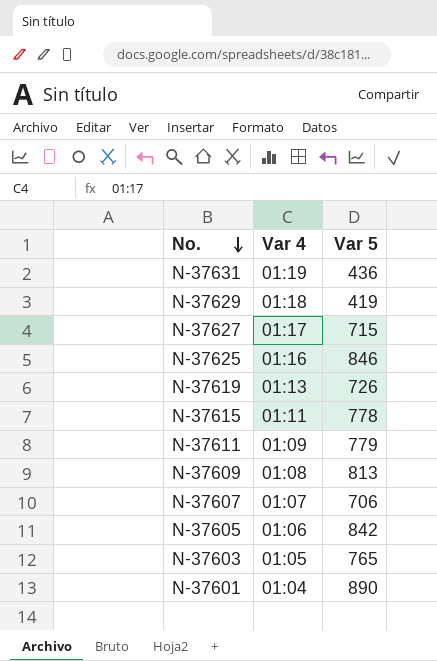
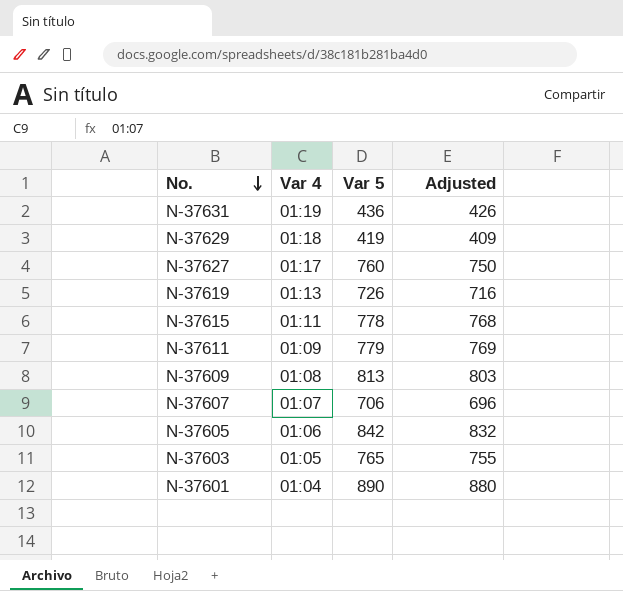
column Adjusted | formula: none -> [Var 5] - 10
row N-37625: 01:16 | 846 -> none
N-37627 | Var 5: 715 -> 760

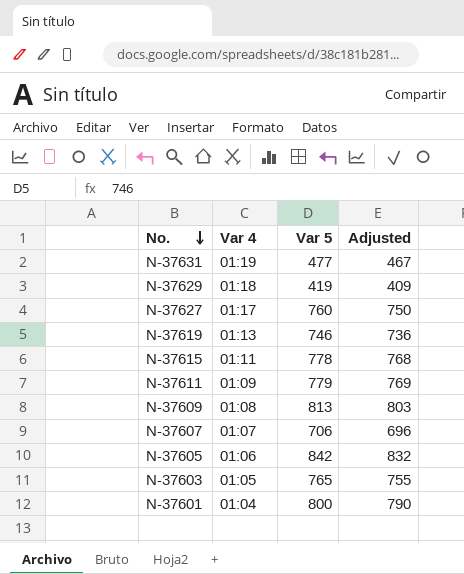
N-37631 | Var 5: 436 -> 477
N-37631 | Adjusted: 426 -> 467
N-37619 | Var 5: 726 -> 746
N-37619 | Adjusted: 716 -> 736
N-37601 | Var 5: 890 -> 800
N-37601 | Adjusted: 880 -> 790

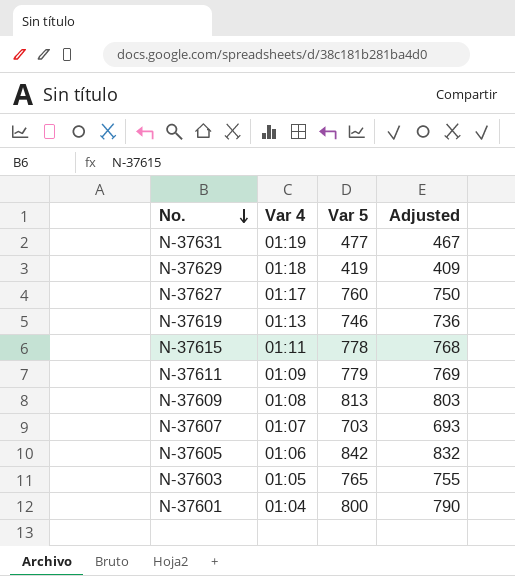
N-37607 | Var 5: 706 -> 703
N-37607 | Adjusted: 696 -> 693

